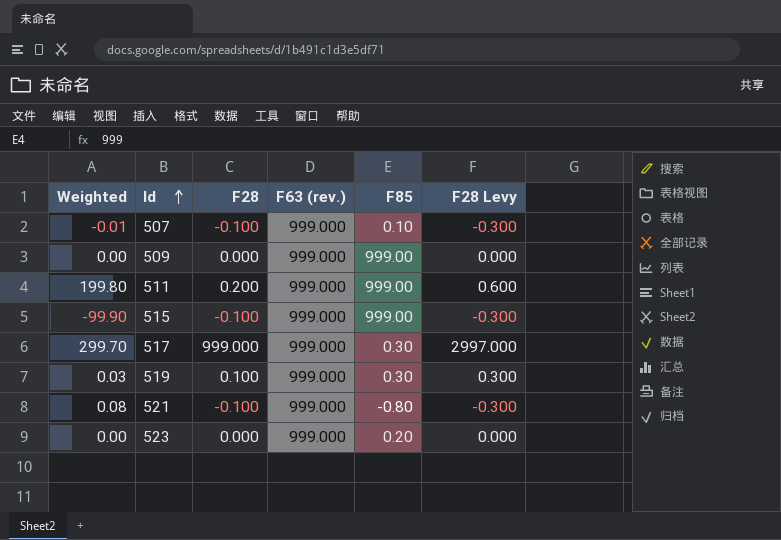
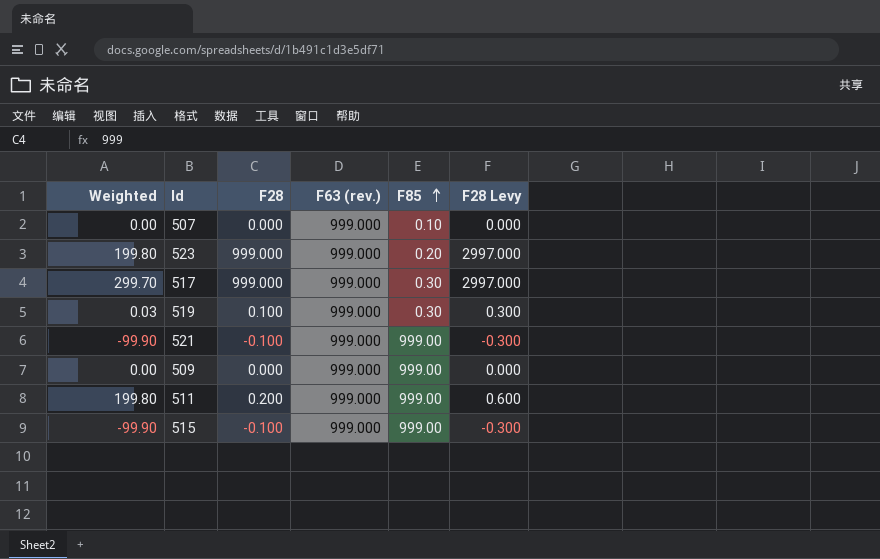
row order: Id ascending -> F85 ascending
507 | Weighted: -0.01 -> 0.00
507 | F28: -0.100 -> 0.000
507 | F28 Levy: -0.300 -> 0.000
523 | Weighted: 0.00 -> 199.80
523 | F28: 0.000 -> 999.000
523 | F28 Levy: 0.000 -> 2997.000
521 | Weighted: 0.08 -> -99.90
521 | F85: -0.80 -> 999.00

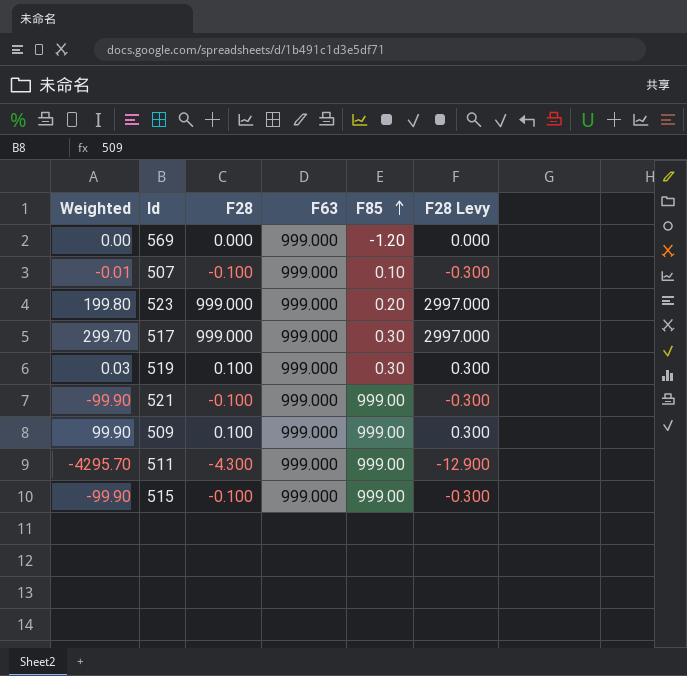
column name: F63 (rev.) -> F63
row 569: none -> 0.00 | 0.000 | 999.000 | -1.20 | 0.000
507 | Weighted: 0.00 -> -0.01
507 | F28: 0.000 -> -0.100
507 | F28 Levy: 0.000 -> -0.300
509 | Weighted: 0.00 -> 99.90
509 | F28: 0.000 -> 0.100
509 | F28 Levy: 0.000 -> 0.300
511 | Weighted: 199.80 -> -4295.70
511 | F28: 0.200 -> -4.300
511 | F28 Levy: 0.600 -> -12.900

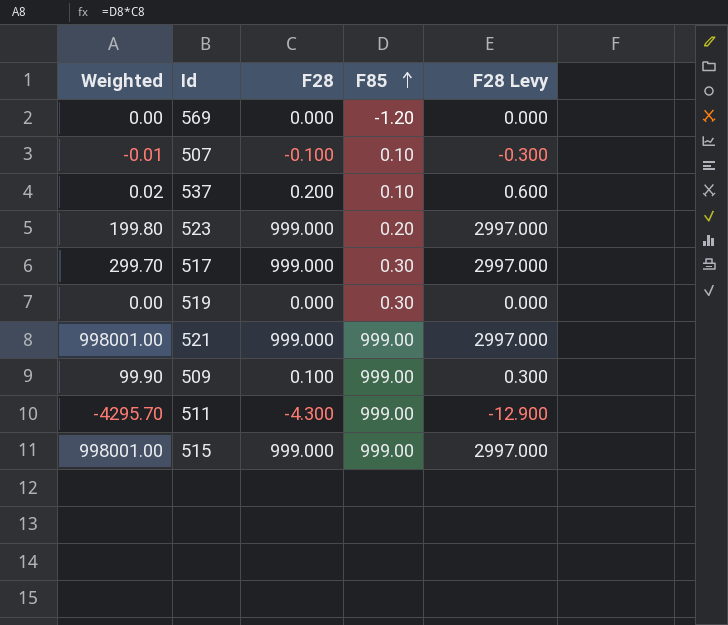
column F63 | position: 4 -> none
row 537: none -> 0.02 | 0.200 | 0.10 | 0.600
519 | Weighted: 0.03 -> 0.00
519 | F28: 0.100 -> 0.000
519 | F28 Levy: 0.300 -> 0.000
521 | Weighted: -99.90 -> 998001.00
521 | F28: -0.100 -> 999.000
521 | F28 Levy: -0.300 -> 2997.000
515 | Weighted: -99.90 -> 998001.00
515 | F28: -0.100 -> 999.000
515 | F28 Levy: -0.300 -> 2997.000

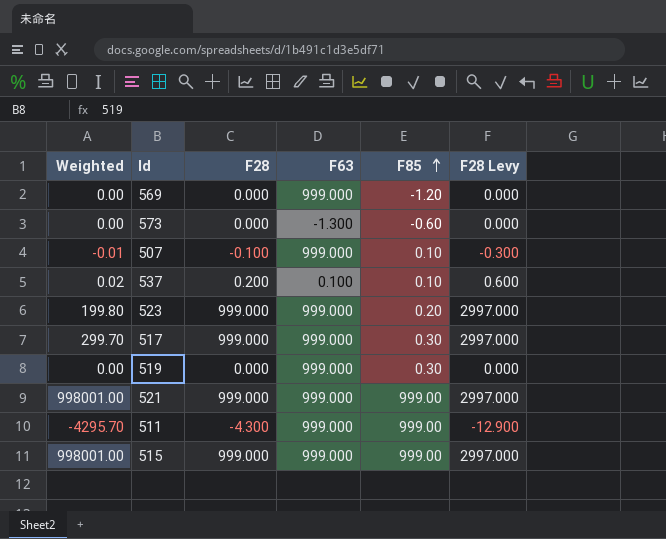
column F63 | position: none -> 4
row 509: 99.90 | 0.100 | 999.00 | 0.300 -> none
row 573: none -> 0.00 | 0.000 | -1.300 | -0.60 | 0.000

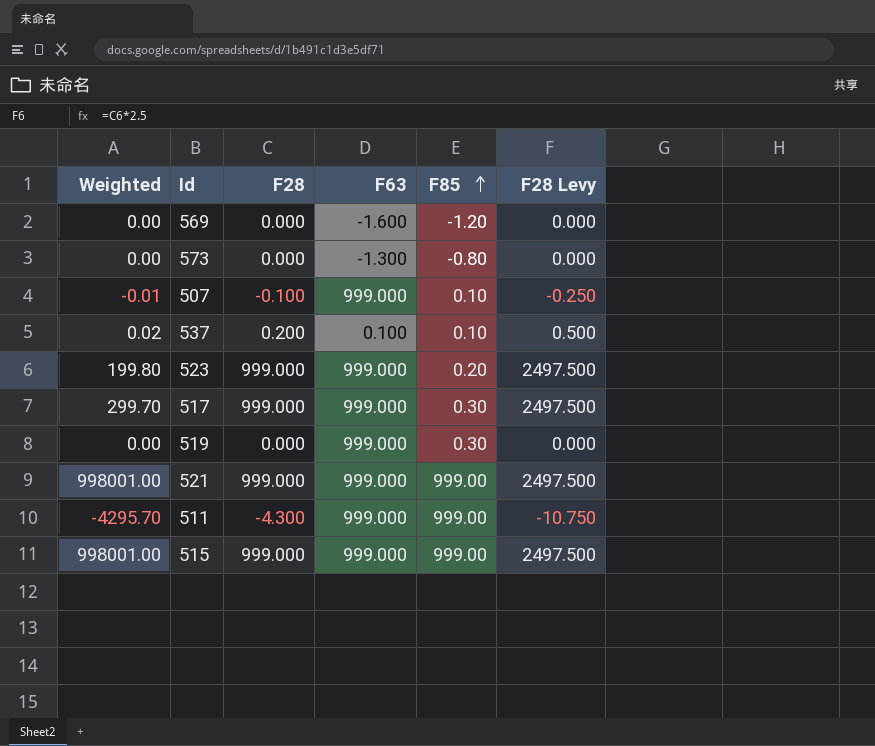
column F28 Levy | formula: [F28] * 3 -> [F28] * 2.5
569 | F63: 999.000 -> -1.600
573 | F85: -0.60 -> -0.80

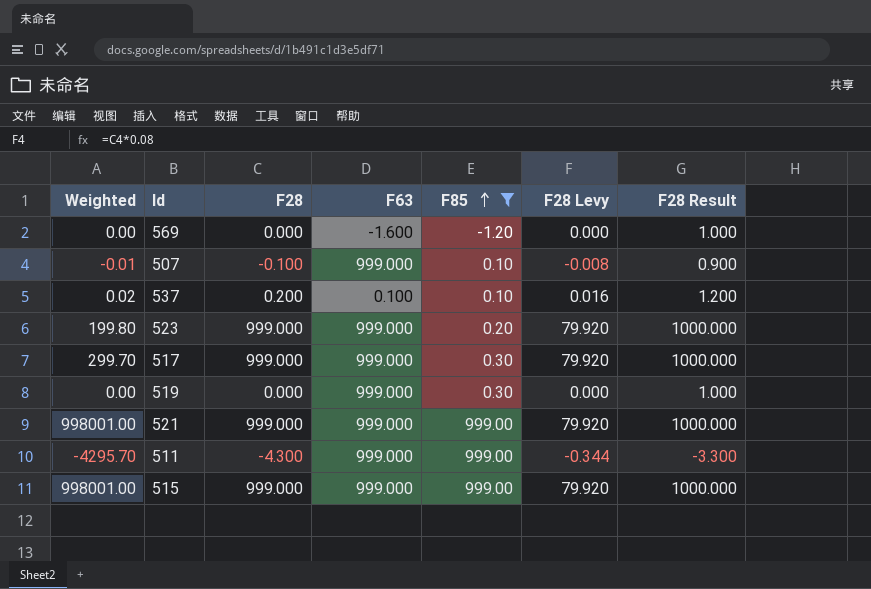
filter: none -> F85 != -0.80
column F28 Levy | formula: [F28] * 2.5 -> [F28] * 0.08
column F28 Result | formula: none -> [F28] + 1

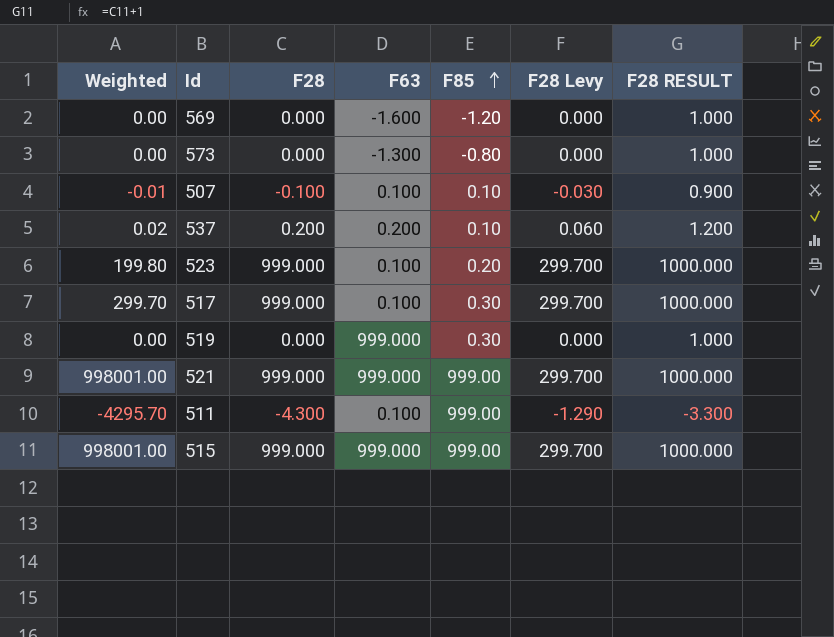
filter: F85 != -0.80 -> none
column F28 Levy | formula: [F28] * 0.08 -> [F28] * 0.3
column name: F28 Result -> F28 RESULT
507 | F63: 999.000 -> 0.100
537 | F63: 0.100 -> 0.200
523 | F63: 999.000 -> 0.100
517 | F63: 999.000 -> 0.100
511 | F63: 999.000 -> 0.100

